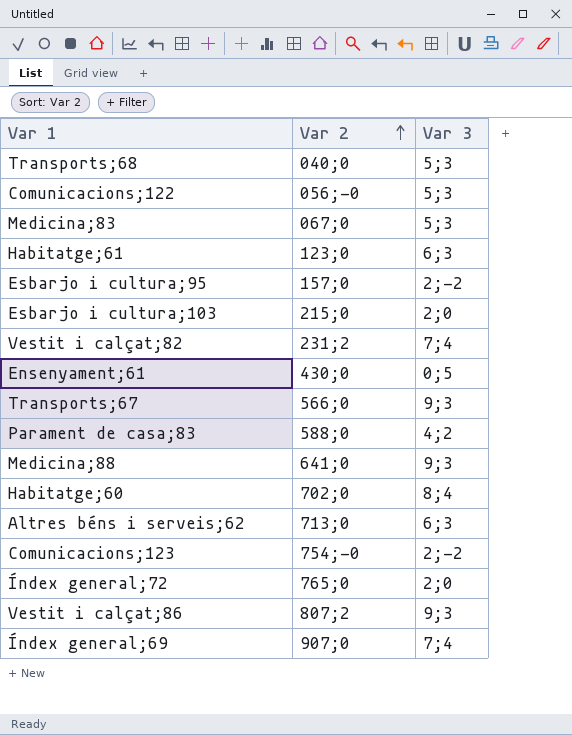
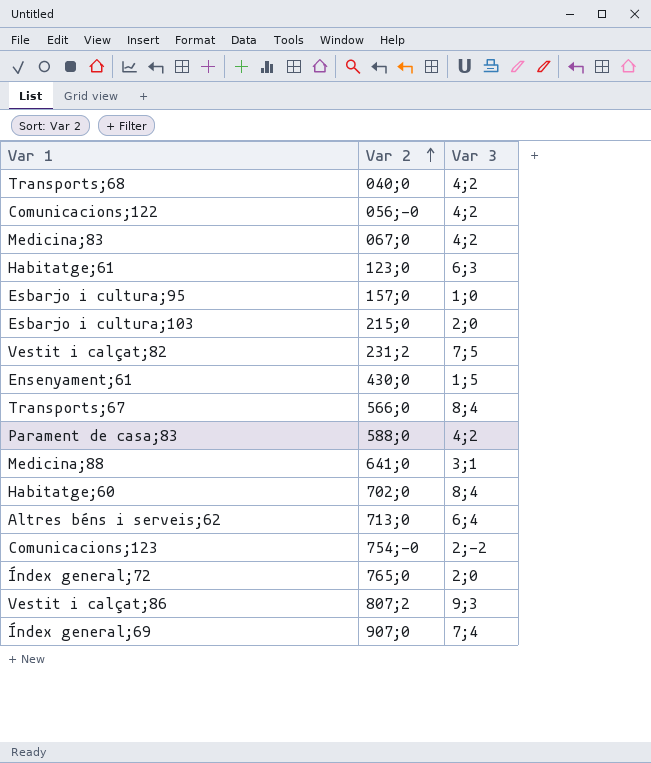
Transports;68 | Var 3: 5;3 -> 4;2
Comunicacions;122 | Var 3: 5;3 -> 4;2
Medicina;83 | Var 3: 5;3 -> 4;2
Esbarjo i cultura;95 | Var 3: 2;-2 -> 1;0
Vestit i calçat;82 | Var 3: 7;4 -> 7;5
Ensenyament;61 | Var 3: 0;5 -> 1;5
Transports;67 | Var 3: 9;3 -> 8;4
Medicina;88 | Var 3: 9;3 -> 3;1
Altres béns i serveis;62 | Var 3: 6;3 -> 6;4

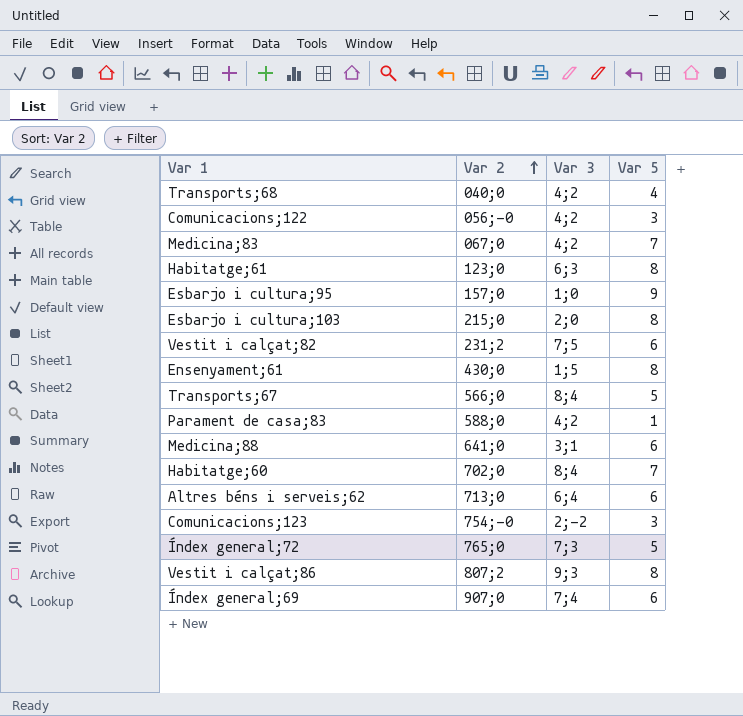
column Var 5 | position: none -> 4
Índex general;72 | Var 3: 2;0 -> 7;3

